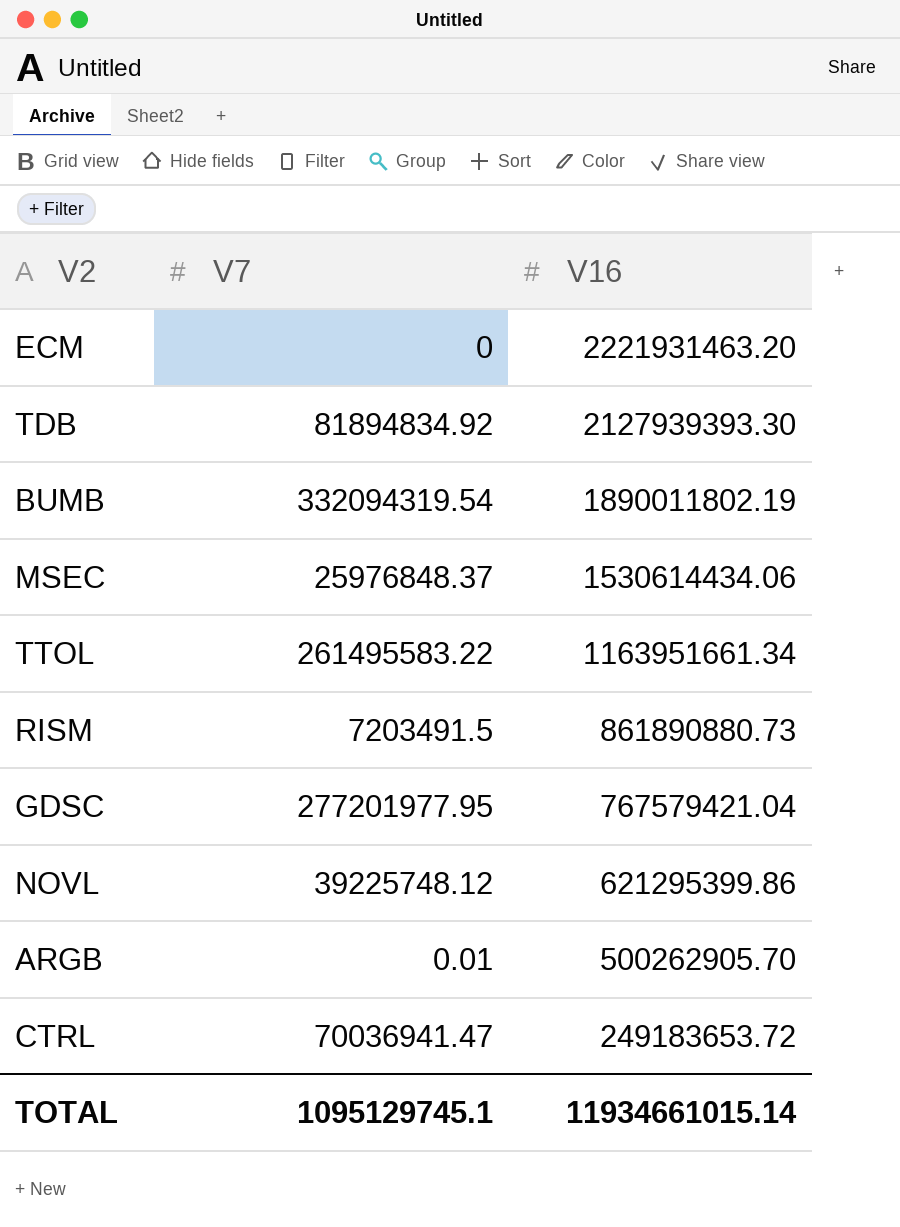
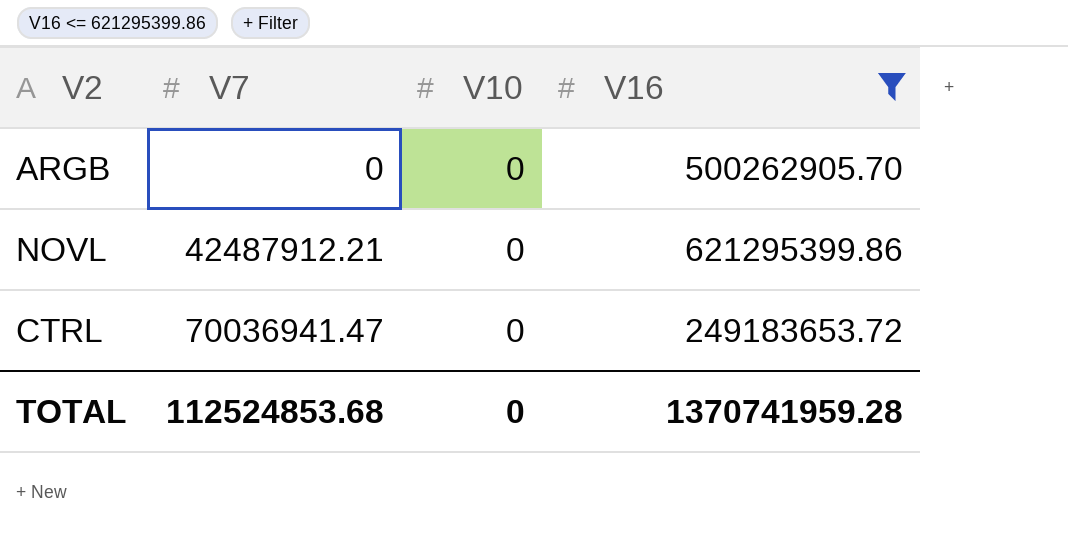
filter: none -> V16 <= 621295399.86
row order: V16 descending -> V7 ascending
column V10 | position: none -> 3
ARGB | V7: 0.01 -> 0
NOVL | V7: 39225748.12 -> 42487912.21
TOTAL | V7: 1095129745.1 -> 112524853.68
TOTAL | V16: 11934661015.14 -> 1370741959.28

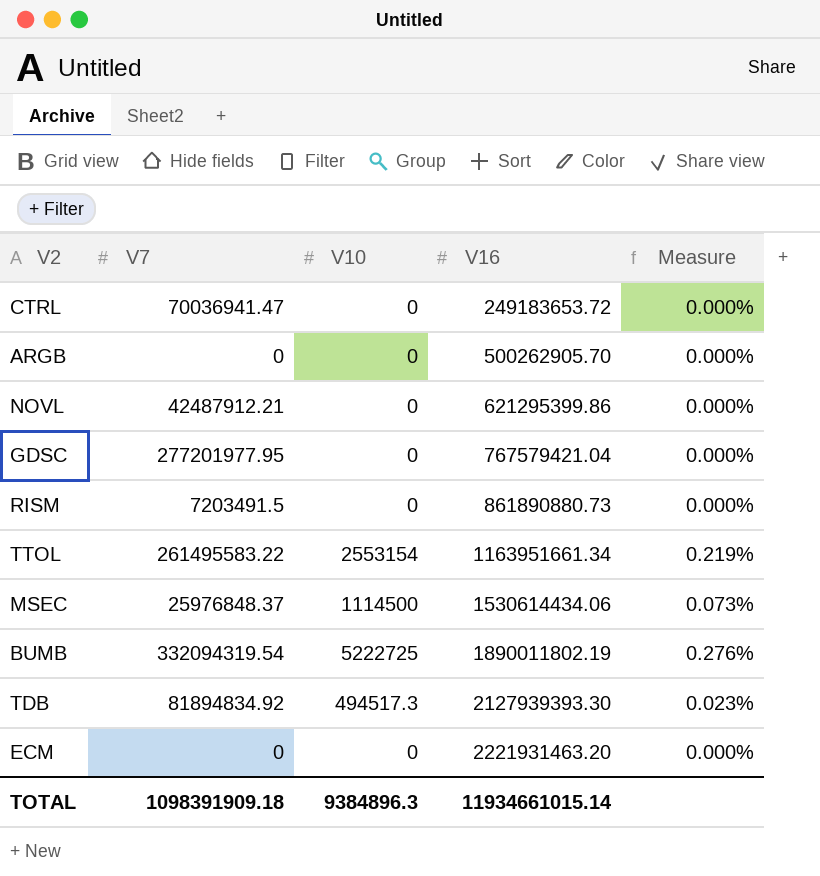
filter: V16 <= 621295399.86 -> none
row order: V7 ascending -> V16 ascending
column Measure | formula: none -> [V10] / [V16]
TOTAL | V7: 112524853.68 -> 1098391909.18
TOTAL | V10: 0 -> 9384896.3
TOTAL | V16: 1370741959.28 -> 11934661015.14

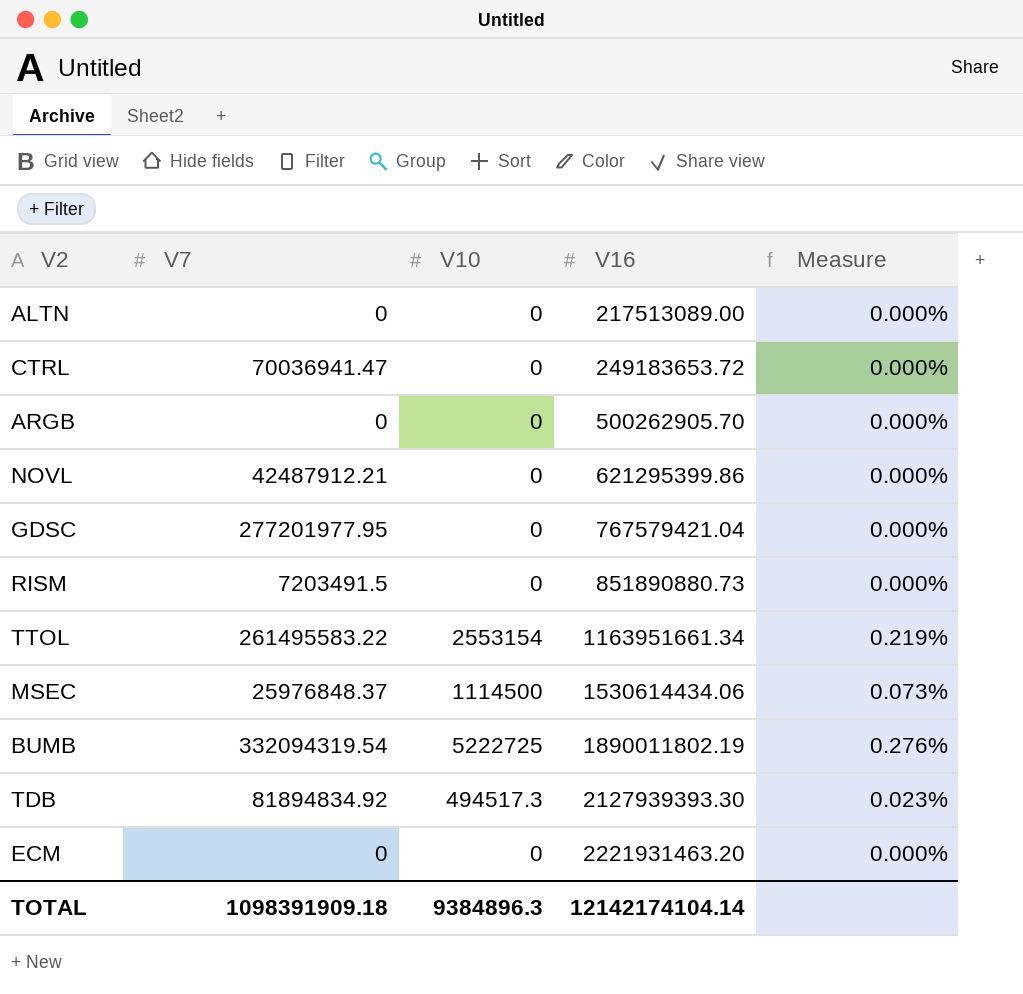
row ALTN: none -> 0 | 0 | 217513089.00 | 0.000%
RISM | V16: 861890880.73 -> 851890880.73
TOTAL | V16: 11934661015.14 -> 12142174104.14

